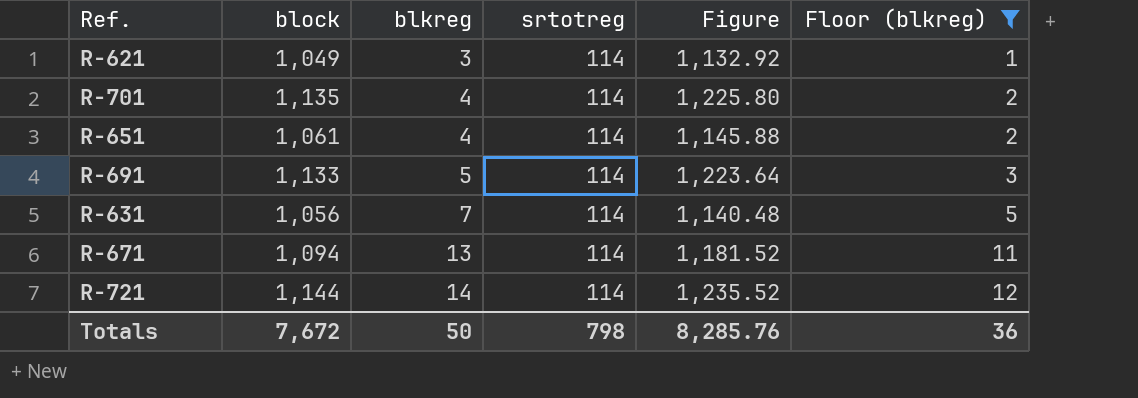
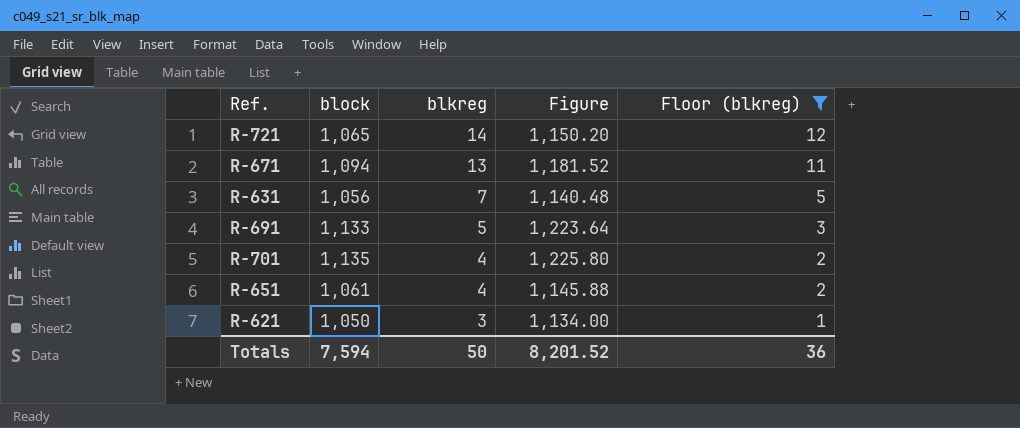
row order: blkreg ascending -> blkreg descending
column srtotreg | position: 4 -> none
R-721 | block: 1,144 -> 1,065
R-721 | Figure: 1,235.52 -> 1,150.20
R-621 | block: 1,049 -> 1,050
R-621 | Figure: 1,132.92 -> 1,134.00
Totals | block: 7,672 -> 7,594
Totals | Figure: 8,285.76 -> 8,201.52

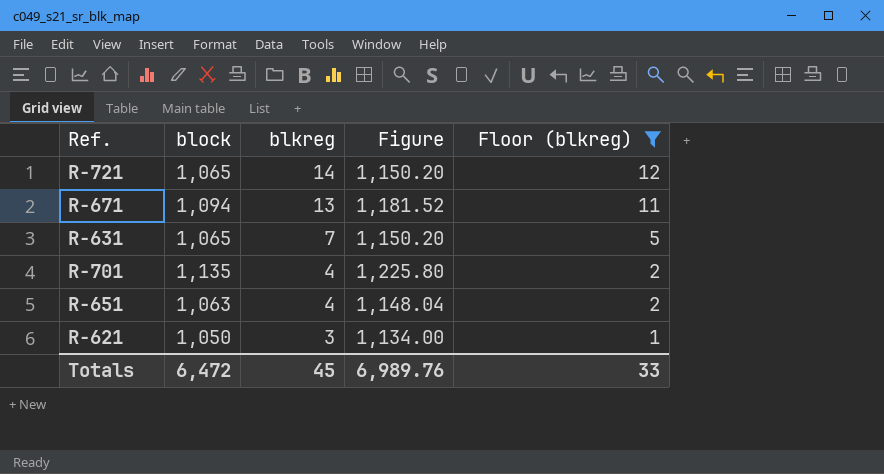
row R-691: 1,133 | 5 | 1,223.64 | 3 -> none
R-631 | block: 1,056 -> 1,065
R-631 | Figure: 1,140.48 -> 1,150.20
R-651 | block: 1,061 -> 1,063
R-651 | Figure: 1,145.88 -> 1,148.04
Totals | block: 7,594 -> 6,472
Totals | blkreg: 50 -> 45
Totals | Figure: 8,201.52 -> 6,989.76
Totals | Floor (blkreg): 36 -> 33

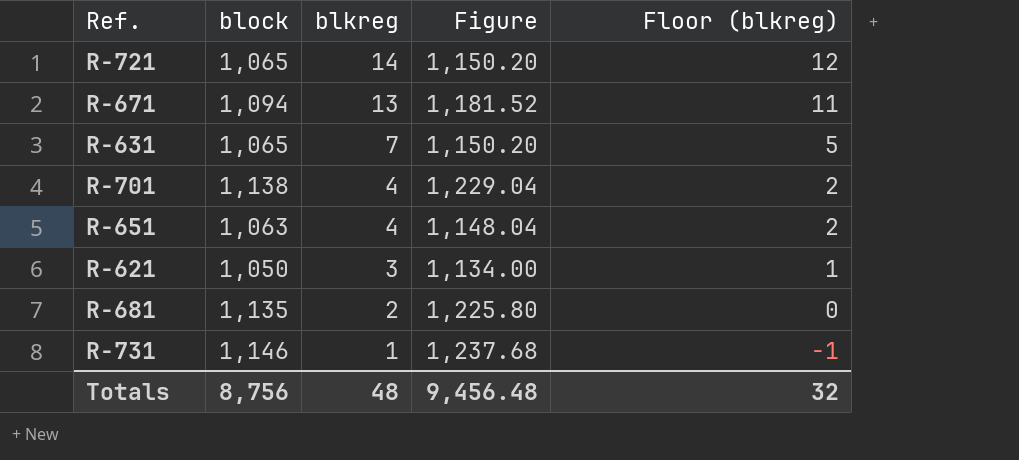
filter: Floor (blkreg) >= 1 -> none
R-701 | block: 1,135 -> 1,138
R-701 | Figure: 1,225.80 -> 1,229.04
Totals | block: 6,472 -> 8,756
Totals | blkreg: 45 -> 48
Totals | Figure: 6,989.76 -> 9,456.48
Totals | Floor (blkreg): 33 -> 32

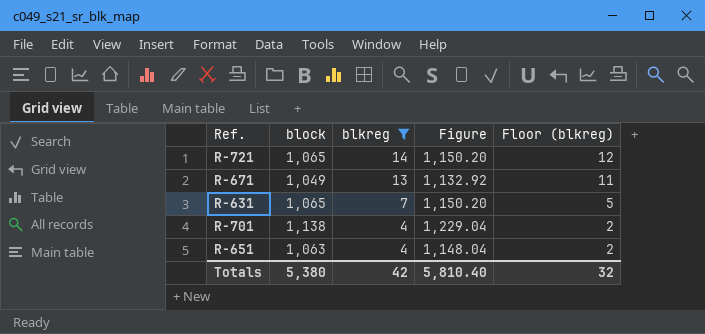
filter: none -> blkreg >= 4
R-671 | block: 1,094 -> 1,049
R-671 | Figure: 1,181.52 -> 1,132.92
Totals | block: 8,756 -> 5,380
Totals | blkreg: 48 -> 42
Totals | Figure: 9,456.48 -> 5,810.40

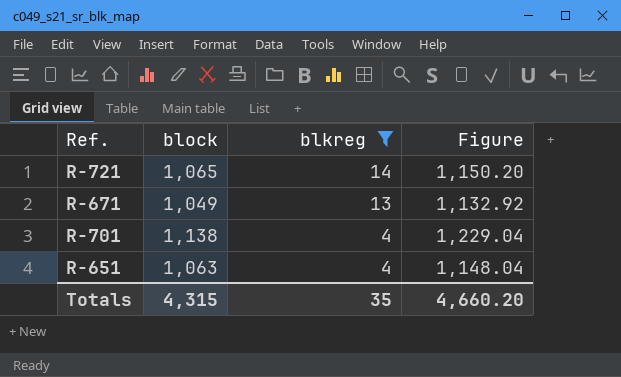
column Floor (blkreg) | formula: [blkreg] - 2 -> none
row R-631: 1,065 | 7 | 1,150.20 | 5 -> none
Totals | block: 5,380 -> 4,315
Totals | blkreg: 42 -> 35
Totals | Figure: 5,810.40 -> 4,660.20

